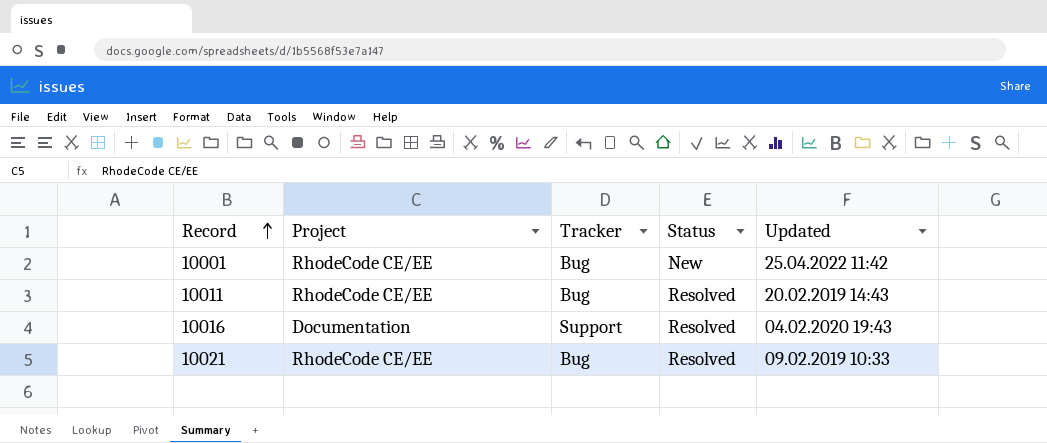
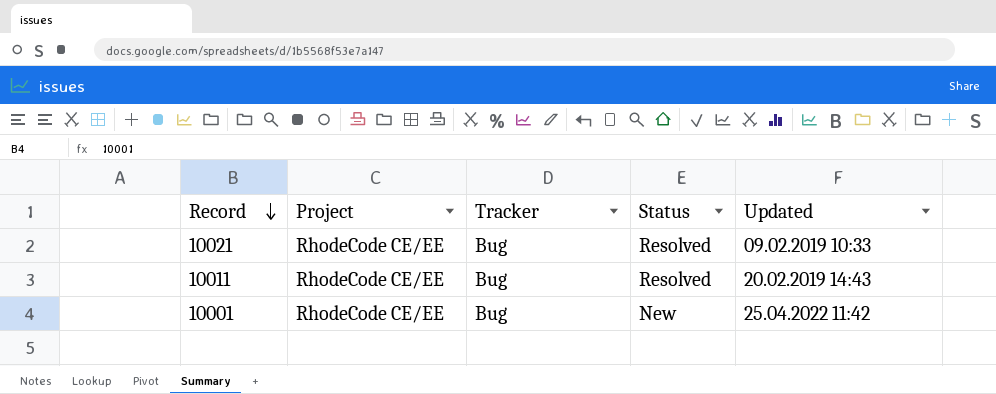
row order: Record ascending -> Record descending
row 10016: Documentation | Support | Resolved | 04.02.2020 19:43 -> none

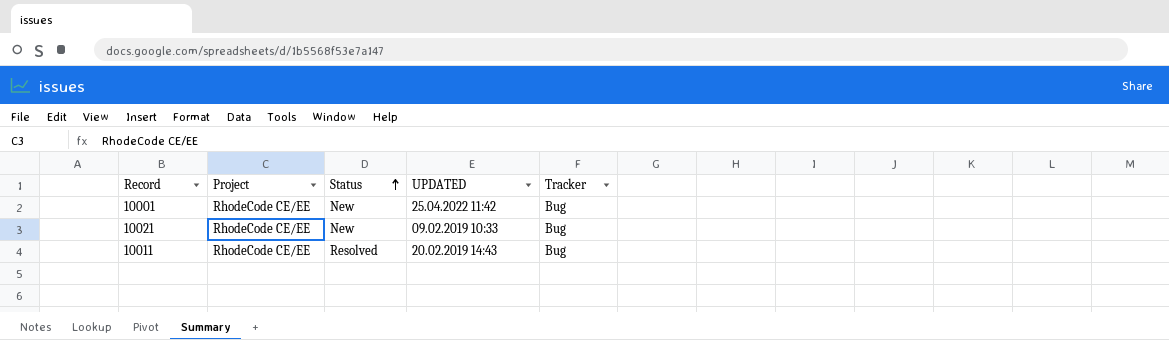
row order: Record descending -> Status ascending
column name: Updated -> UPDATED
column Tracker | position: 3 -> 5
10021 | Status: Resolved -> New

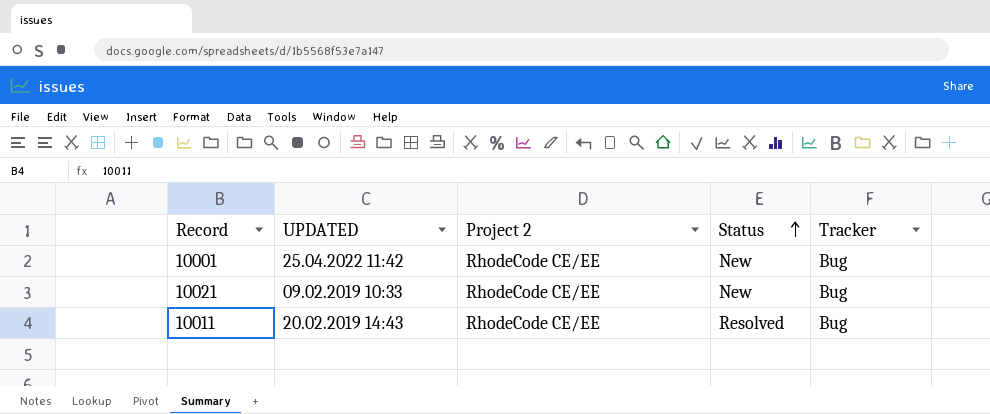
column UPDATED | position: 4 -> 2
column name: Project -> Project 2

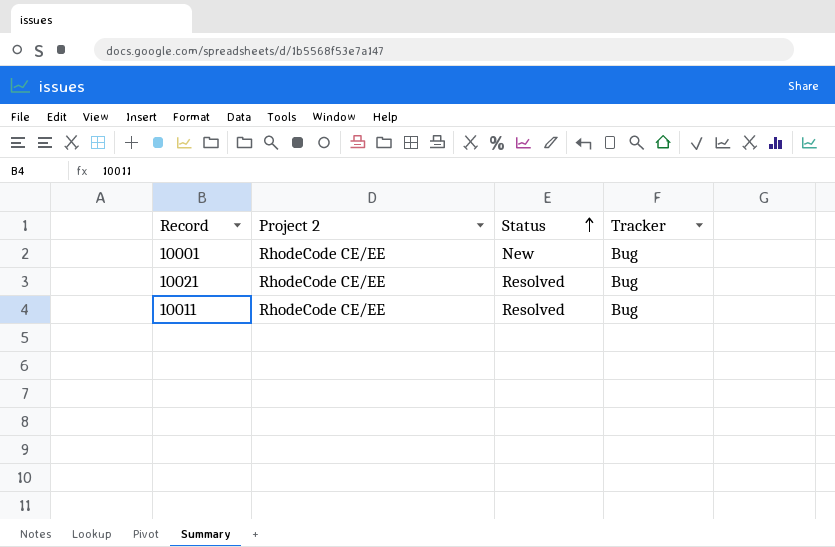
column UPDATED | position: 2 -> none
10021 | Status: New -> Resolved

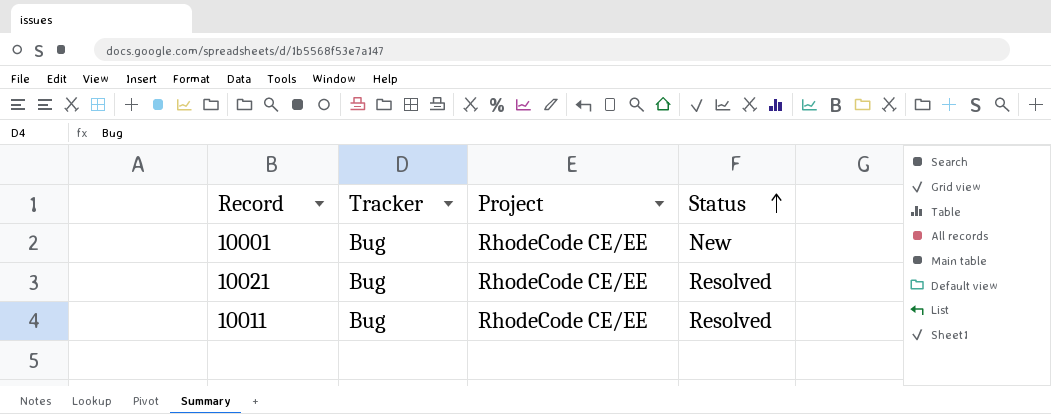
column Tracker | position: 4 -> 2
column name: Project 2 -> Project

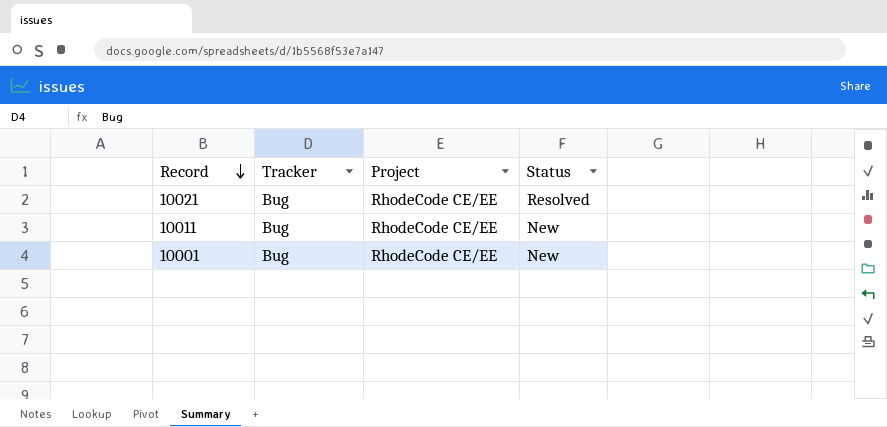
row order: Status ascending -> Record descending
10011 | Status: Resolved -> New

